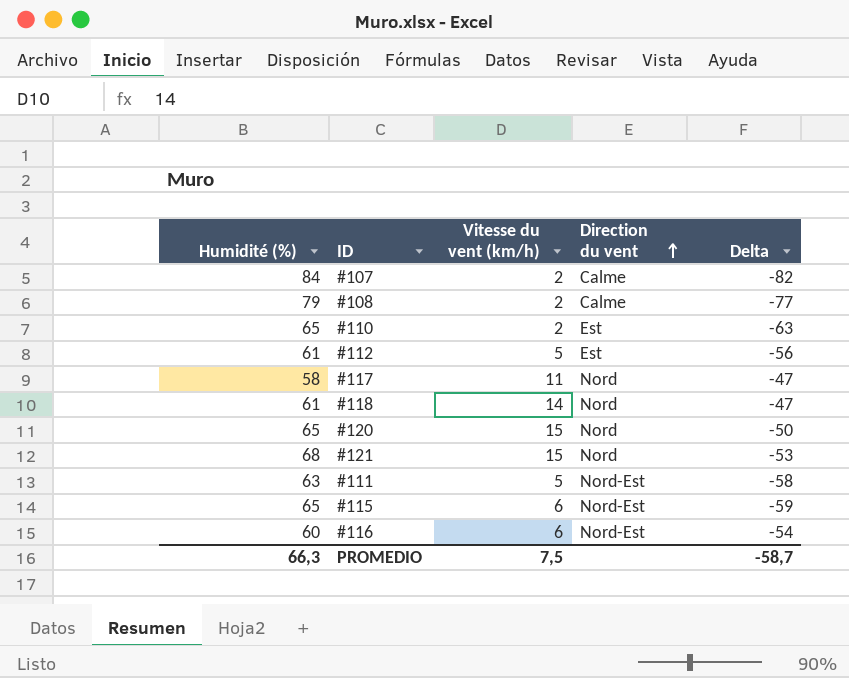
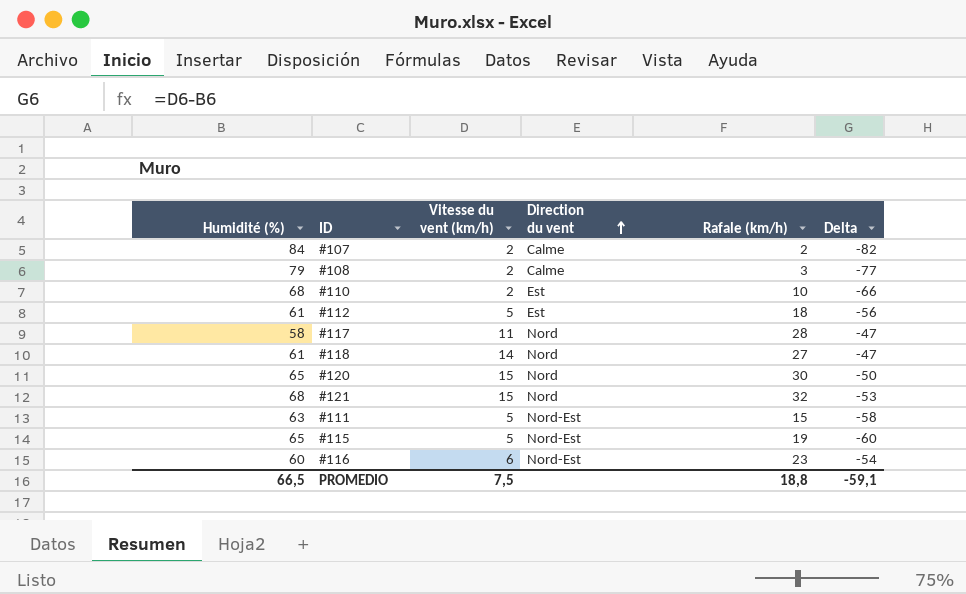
column Rafale (km/h) | position: none -> 5
#110 | Humidité (%): 65 -> 68
#110 | Delta: -63 -> -66
#115 | Vitesse du vent (km/h): 6 -> 5
#115 | Delta: -59 -> -60
PROMEDIO | Humidité (%): 66,3 -> 66,5
PROMEDIO | Delta: -58,7 -> -59,1

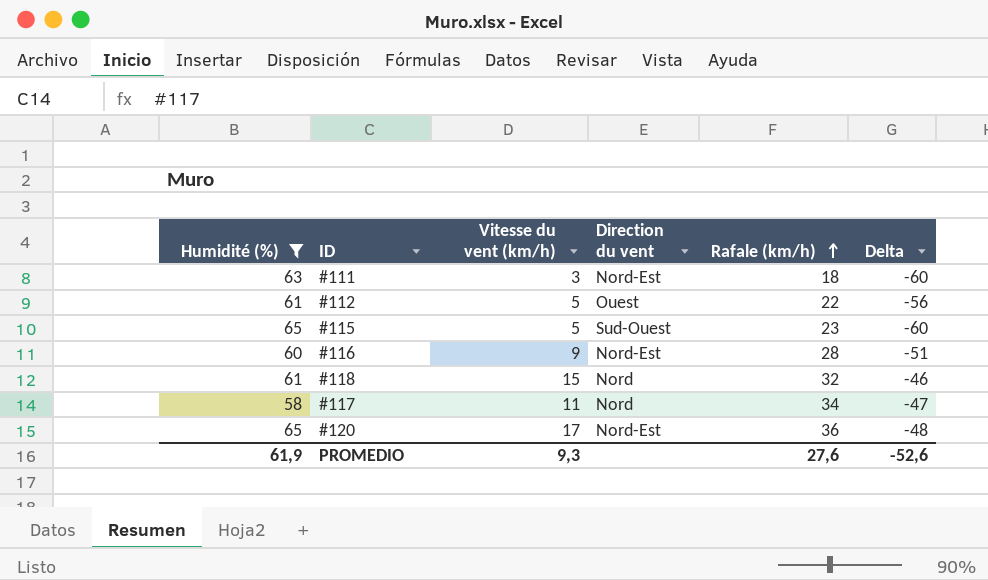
filter: none -> Humidité (%) <= 65
row order: Direction du vent ascending -> Rafale (km/h) ascending
#111 | Vitesse du vent (km/h): 5 -> 3
#111 | Rafale (km/h): 15 -> 18
#111 | Delta: -58 -> -60
#112 | Direction du vent: Est -> Ouest
#112 | Rafale (km/h): 18 -> 22
#115 | Direction du vent: Nord-Est -> Sud-Ouest
#115 | Rafale (km/h): 19 -> 23
#116 | Vitesse du vent (km/h): 6 -> 9
#116 | Rafale (km/h): 23 -> 28
#116 | Delta: -54 -> -51
#118 | Vitesse du vent (km/h): 14 -> 15
#118 | Rafale (km/h): 27 -> 32
#118 | Delta: -47 -> -46
#117 | Rafale (km/h): 28 -> 34
#120 | Vitesse du vent (km/h): 15 -> 17
#120 | Direction du vent: Nord -> Nord-Est
#120 | Rafale (km/h): 30 -> 36
#120 | Delta: -50 -> -48
PROMEDIO | Humidité (%): 66,5 -> 61,9
PROMEDIO | Vitesse du vent (km/h): 7,5 -> 9,3
PROMEDIO | Rafale (km/h): 18,8 -> 27,6
PROMEDIO | Delta: -59,1 -> -52,6

